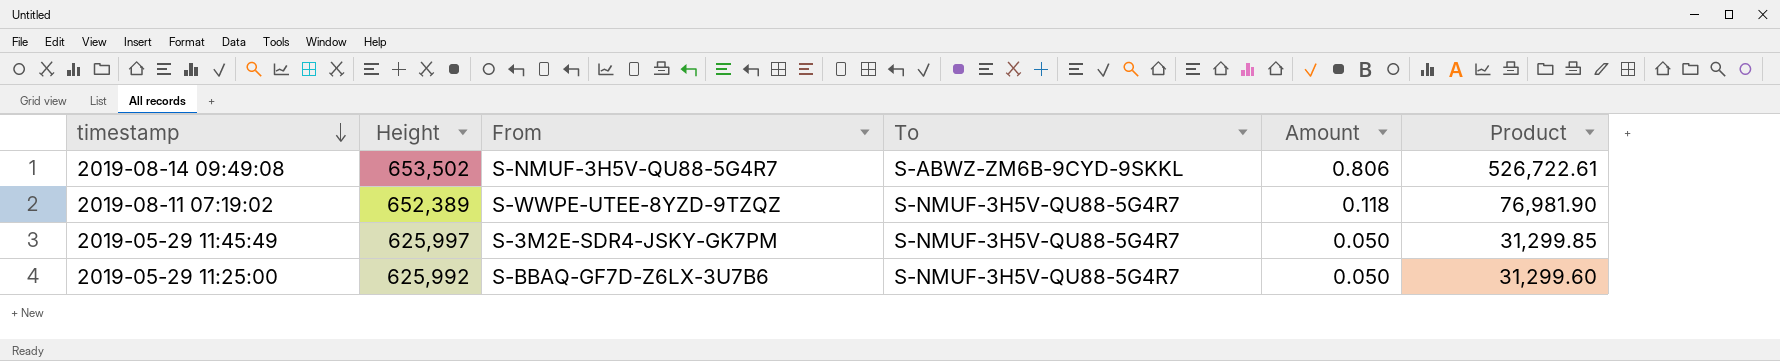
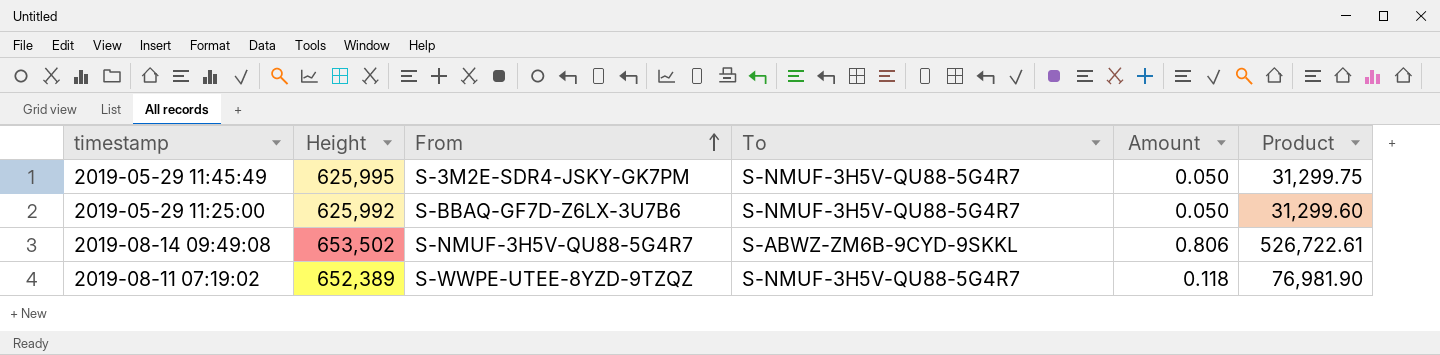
row order: timestamp descending -> From ascending
2019-05-29 11:45:49 | Height: 625,997 -> 625,995
2019-05-29 11:45:49 | Product: 31,299.85 -> 31,299.75

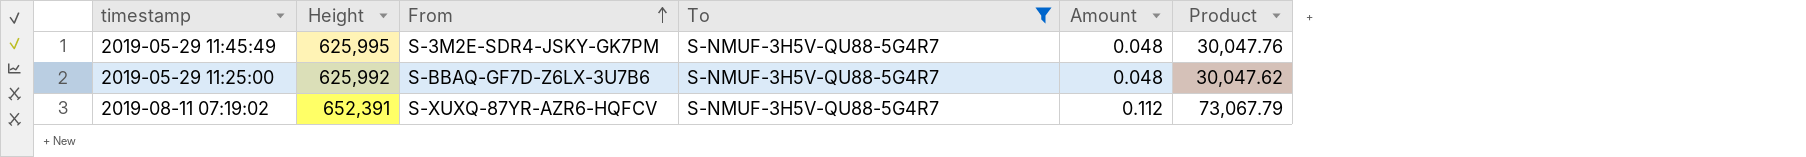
filter: none -> To = S-NMUF-3H5V-QU88-5G4R7
2019-05-29 11:45:49 | Amount: 0.050 -> 0.048
2019-05-29 11:45:49 | Product: 31,299.75 -> 30,047.76
2019-05-29 11:25:00 | Amount: 0.050 -> 0.048
2019-05-29 11:25:00 | Product: 31,299.60 -> 30,047.62
2019-08-11 07:19:02 | Height: 652,389 -> 652,391
2019-08-11 07:19:02 | From: S-WWPE-UTEE-8YZD-9TZQZ -> S-XUXQ-87YR-AZR6-HQFCV
2019-08-11 07:19:02 | Amount: 0.118 -> 0.112
2019-08-11 07:19:02 | Product: 76,981.90 -> 73,067.79

